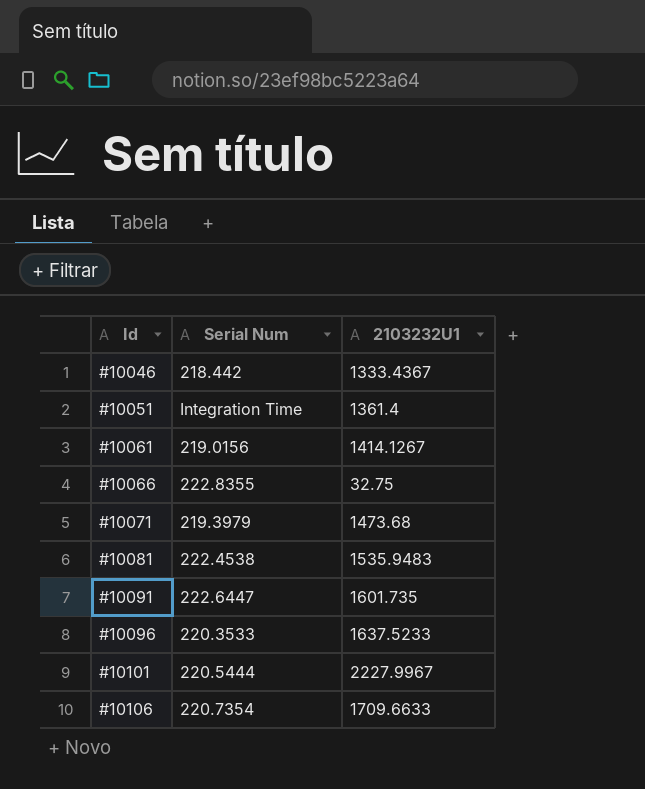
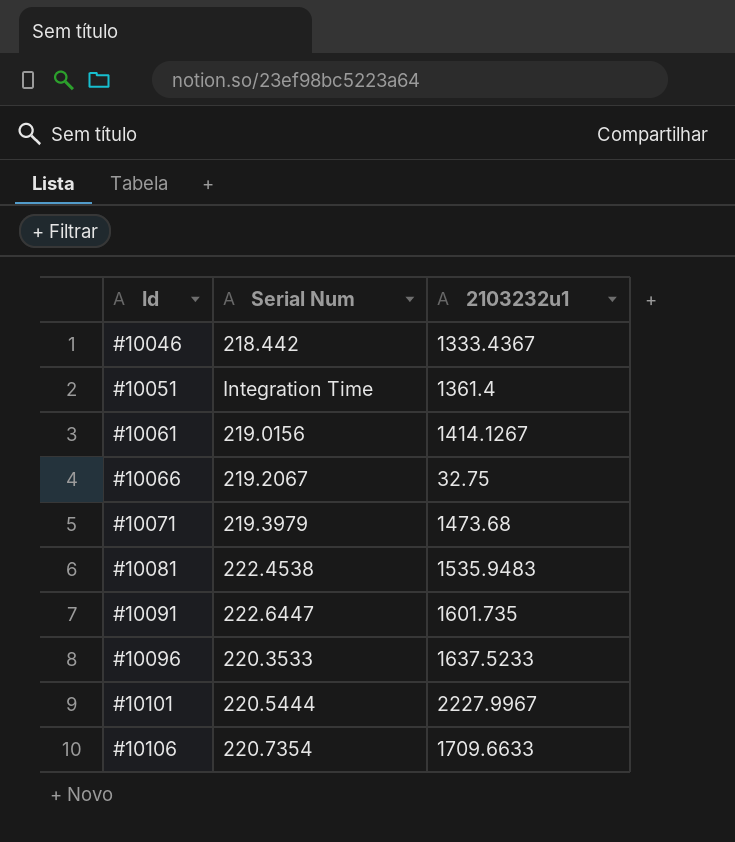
column name: 2103232U1 -> 2103232u1
#10066 | Serial Num: 222.8355 -> 219.2067

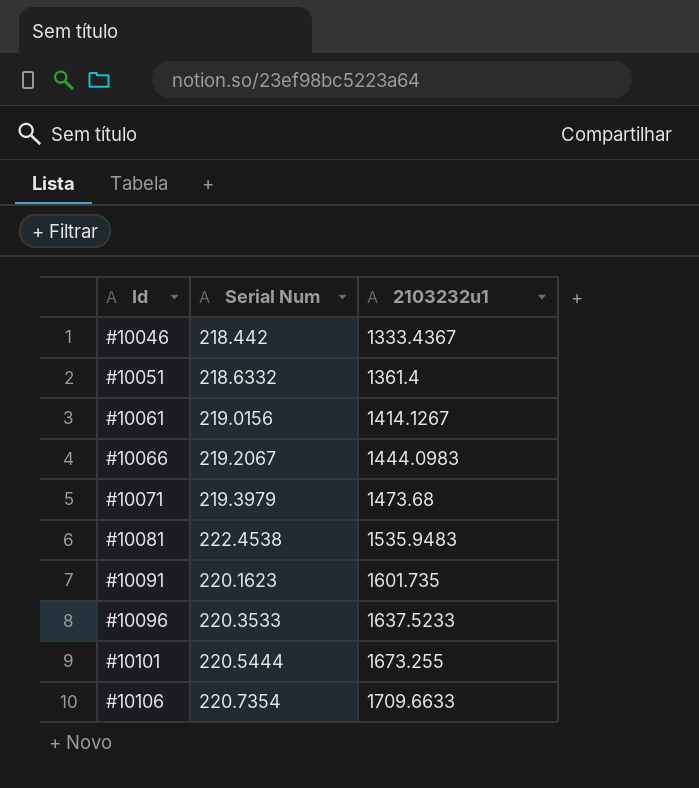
#10051 | Serial Num: Integration Time -> 218.6332
#10066 | 2103232u1: 32.75 -> 1444.0983
#10091 | Serial Num: 222.6447 -> 220.1623
#10101 | 2103232u1: 2227.9967 -> 1673.255

